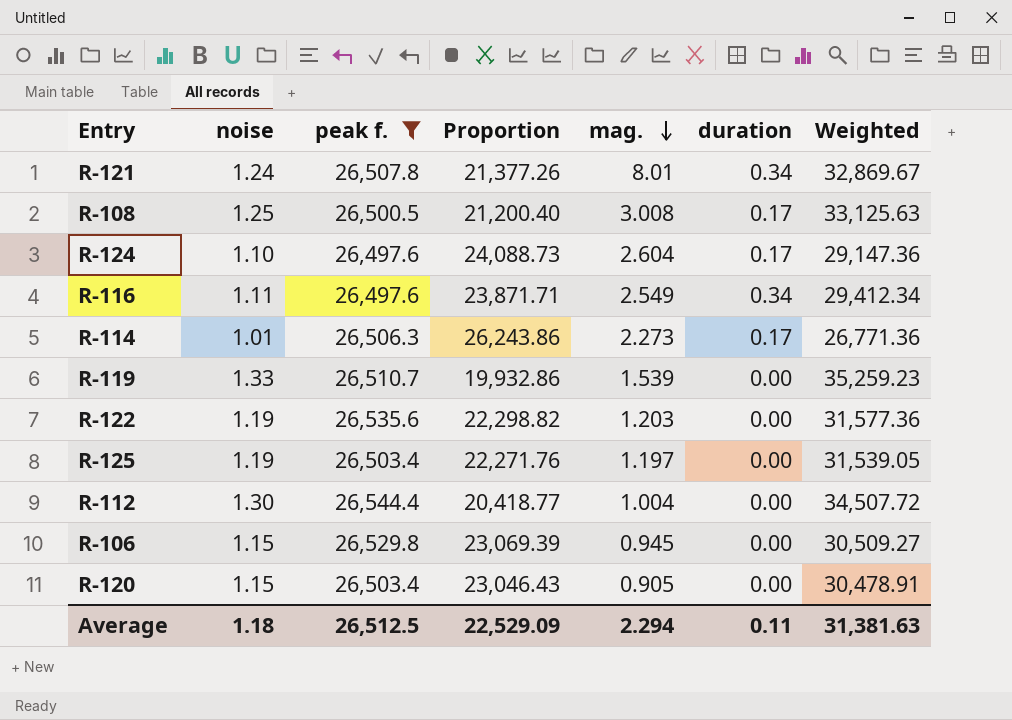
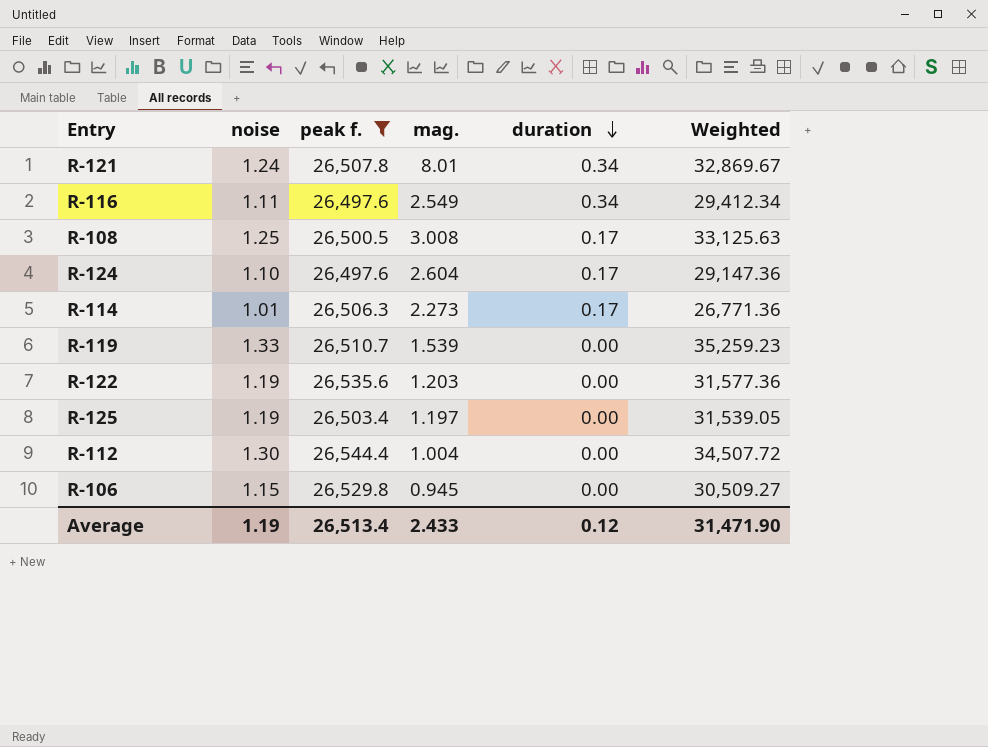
row order: mag. descending -> duration descending
column Proportion | formula: [peak f.] / [noise] -> none
row R-120: 1.15 | 26,503.4 | 23,046.43 | 0.905 | 0.00 | 30,478.91 -> none
Average | noise: 1.18 -> 1.19
Average | peak f.: 26,512.5 -> 26,513.4
Average | mag.: 2.294 -> 2.433
Average | duration: 0.11 -> 0.12
Average | Weighted: 31,381.63 -> 31,471.90

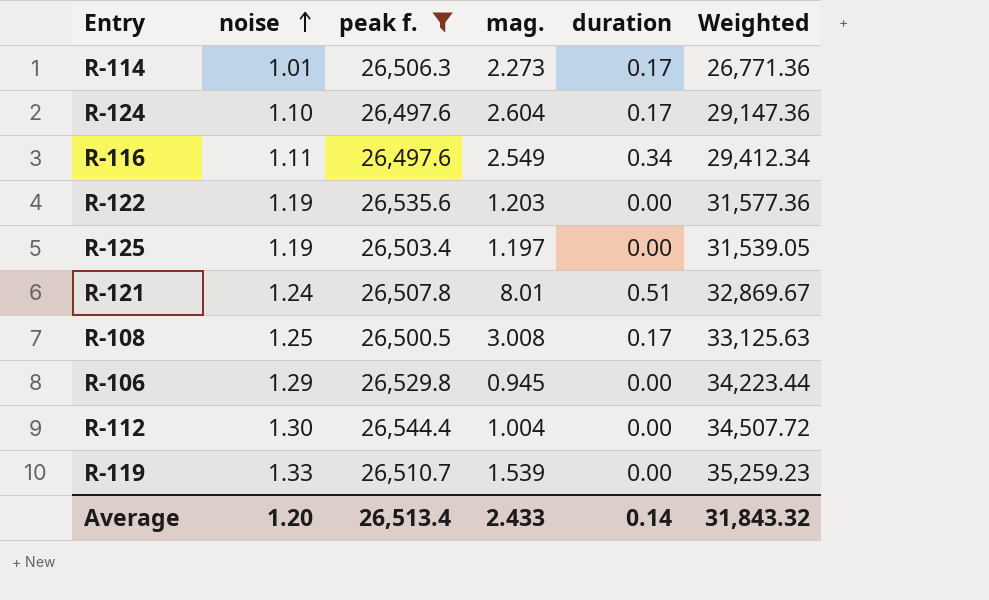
row order: duration descending -> noise ascending
R-121 | duration: 0.34 -> 0.51
R-106 | noise: 1.15 -> 1.29
R-106 | Weighted: 30,509.27 -> 34,223.44
Average | noise: 1.19 -> 1.20
Average | duration: 0.12 -> 0.14
Average | Weighted: 31,471.90 -> 31,843.32

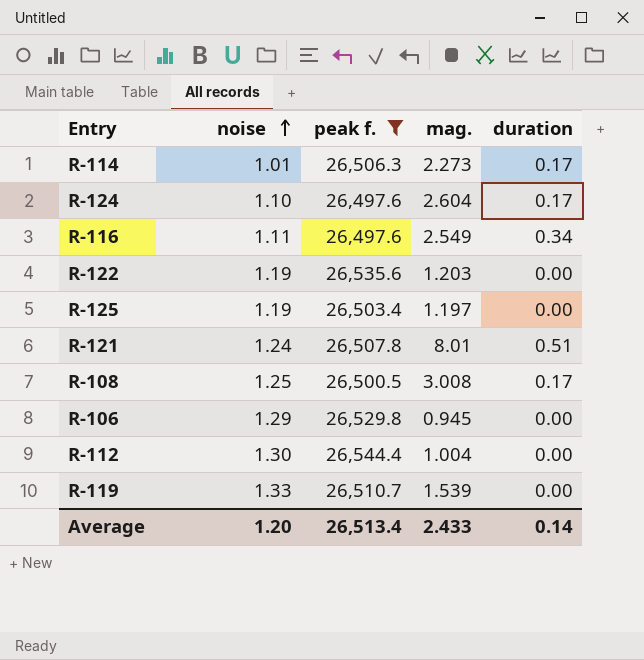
column Weighted | formula: [noise] * [peak f.] -> none

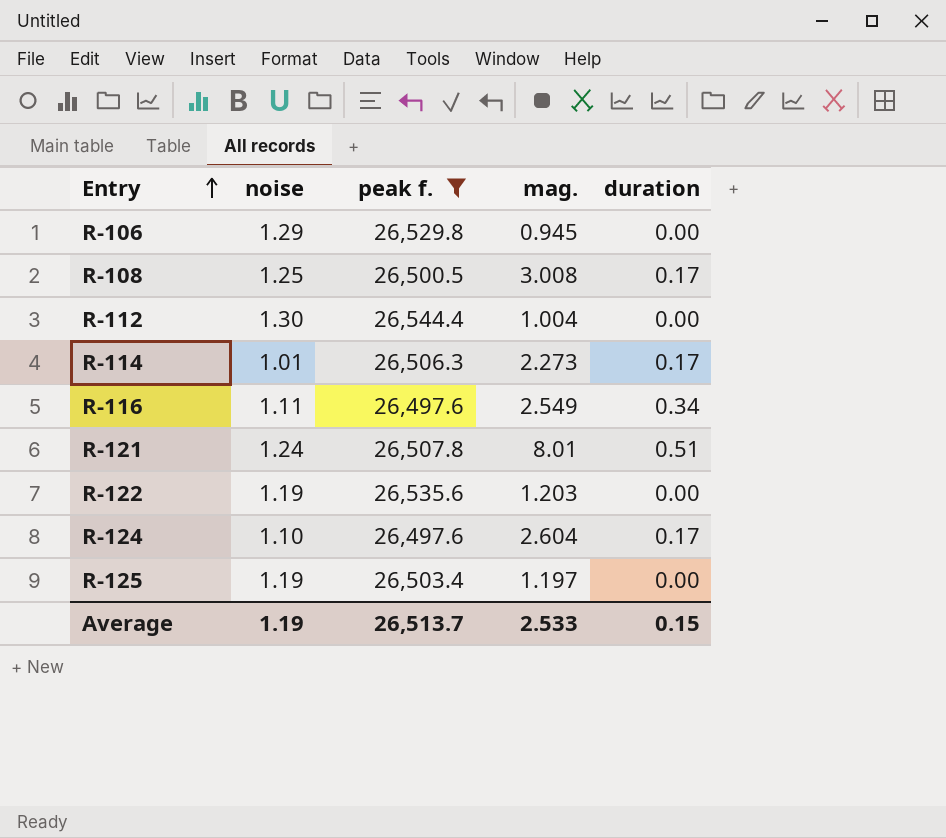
row order: noise ascending -> Entry ascending
row R-119: 1.33 | 26,510.7 | 1.539 | 0.00 -> none
Average | noise: 1.20 -> 1.19
Average | peak f.: 26,513.4 -> 26,513.7
Average | mag.: 2.433 -> 2.533
Average | duration: 0.14 -> 0.15

